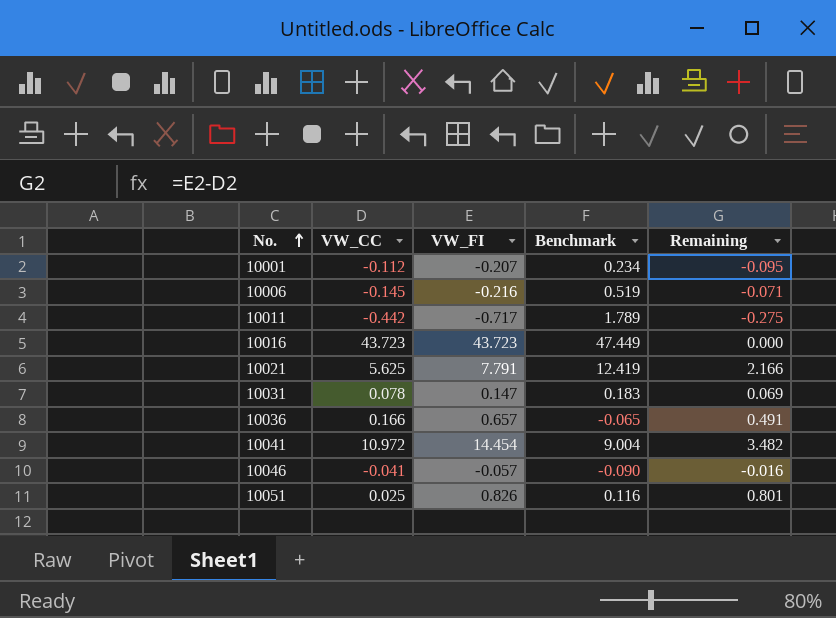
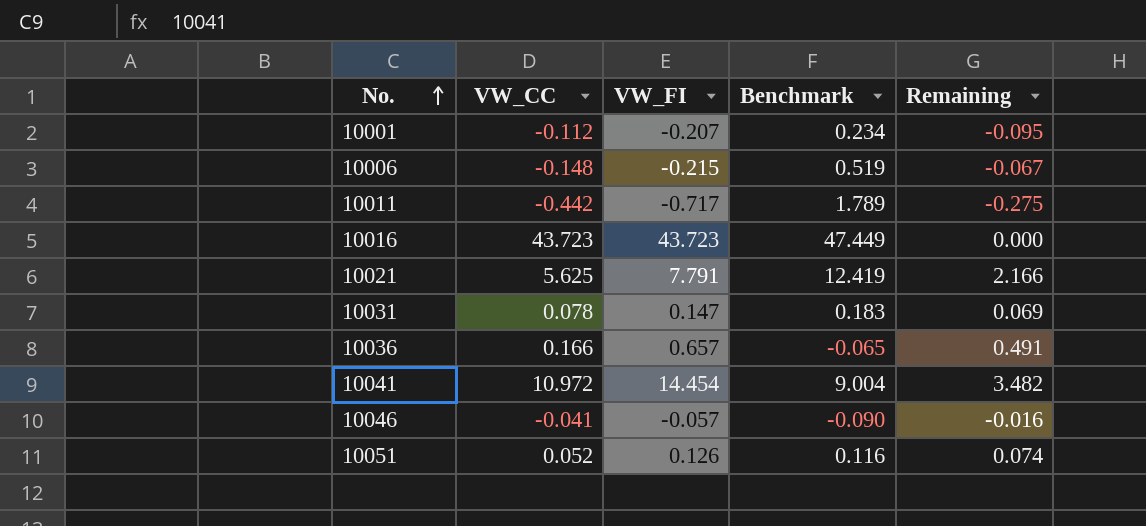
10006 | VW_CC: -0.145 -> -0.148
10006 | VW_FI: -0.216 -> -0.215
10006 | Remaining: -0.071 -> -0.067
10051 | VW_CC: 0.025 -> 0.052
10051 | VW_FI: 0.826 -> 0.126
10051 | Remaining: 0.801 -> 0.074

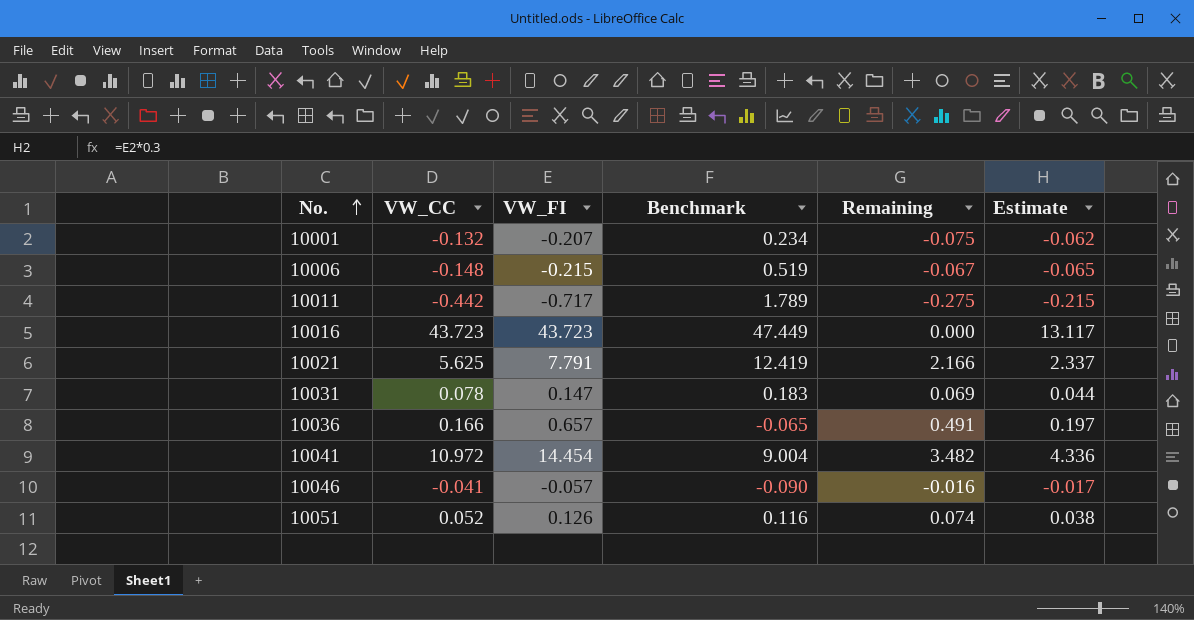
column Estimate | formula: none -> [VW_FI] * 0.3
10001 | VW_CC: -0.112 -> -0.132
10001 | Remaining: -0.095 -> -0.075

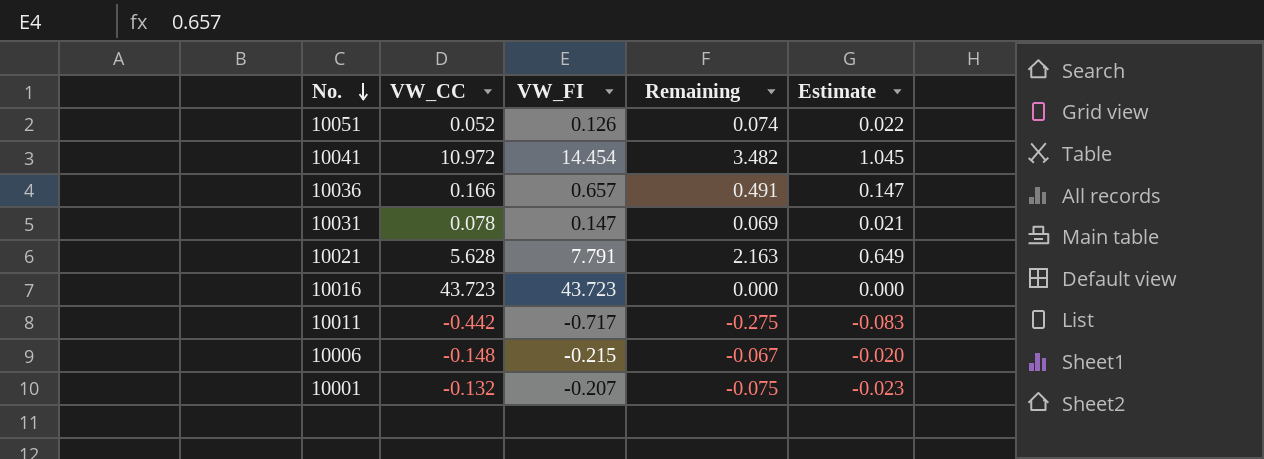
row order: No. ascending -> No. descending
column Benchmark | position: 4 -> none
column Estimate | formula: [VW_FI] * 0.3 -> [Remaining] * 0.3
row 10046: -0.041 | -0.057 | -0.090 | -0.016 | -0.017 -> none
10021 | VW_CC: 5.625 -> 5.628
10021 | Remaining: 2.166 -> 2.163

